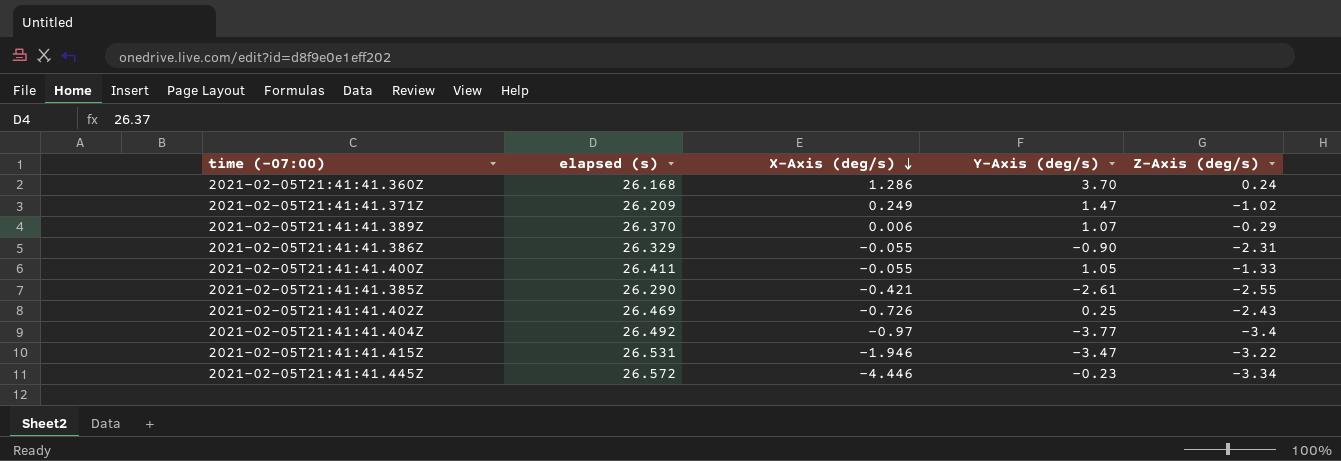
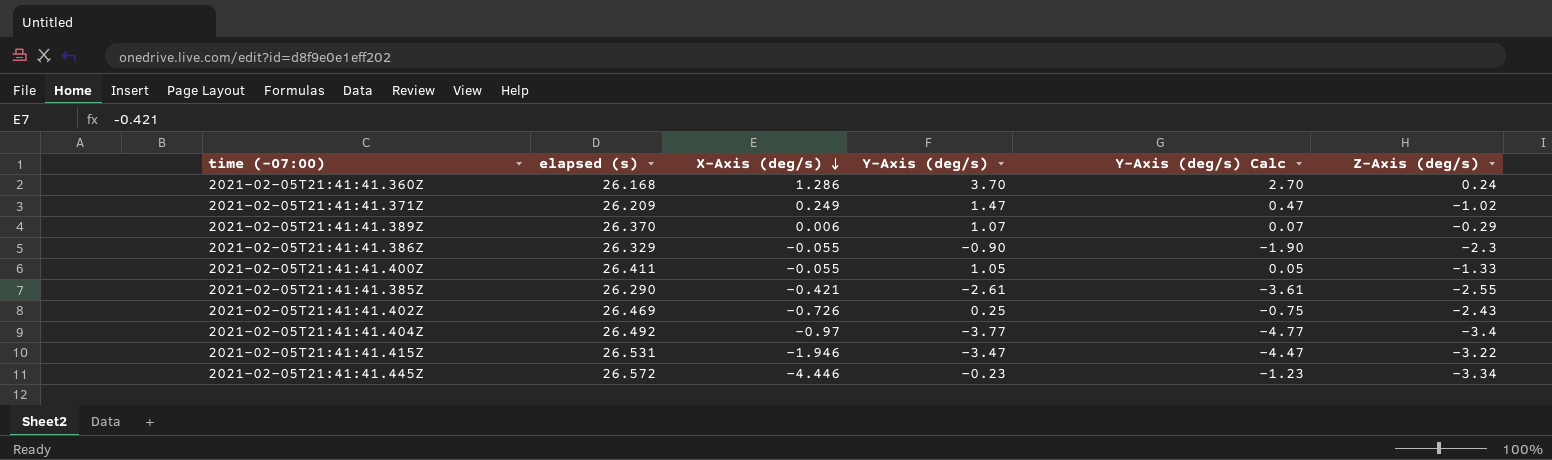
column Y-Axis (deg/s) Calc | formula: none -> [Y-Axis (deg/s)] - 1
2021-02-05T21:41:41.386Z | Z-Axis (deg/s): -2.31 -> -2.3

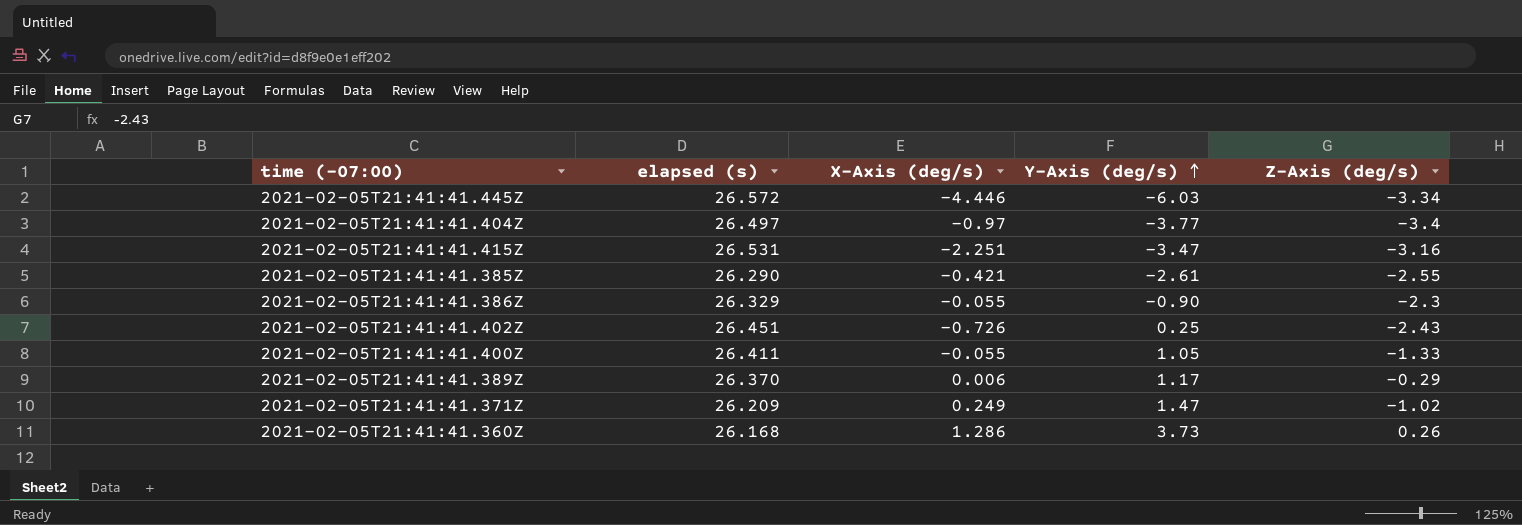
row order: X-Axis (deg/s) descending -> Y-Axis (deg/s) ascending
column Y-Axis (deg/s) Calc | formula: [Y-Axis (deg/s)] - 1 -> none
2021-02-05T21:41:41.445Z | Y-Axis (deg/s): -0.23 -> -6.03
2021-02-05T21:41:41.404Z | elapsed (s): 26.492 -> 26.497
2021-02-05T21:41:41.415Z | X-Axis (deg/s): -1.946 -> -2.251
2021-02-05T21:41:41.415Z | Z-Axis (deg/s): -3.22 -> -3.16
2021-02-05T21:41:41.402Z | elapsed (s): 26.469 -> 26.451
2021-02-05T21:41:41.389Z | Y-Axis (deg/s): 1.07 -> 1.17
2021-02-05T21:41:41.360Z | Y-Axis (deg/s): 3.70 -> 3.73
2021-02-05T21:41:41.360Z | Z-Axis (deg/s): 0.24 -> 0.26

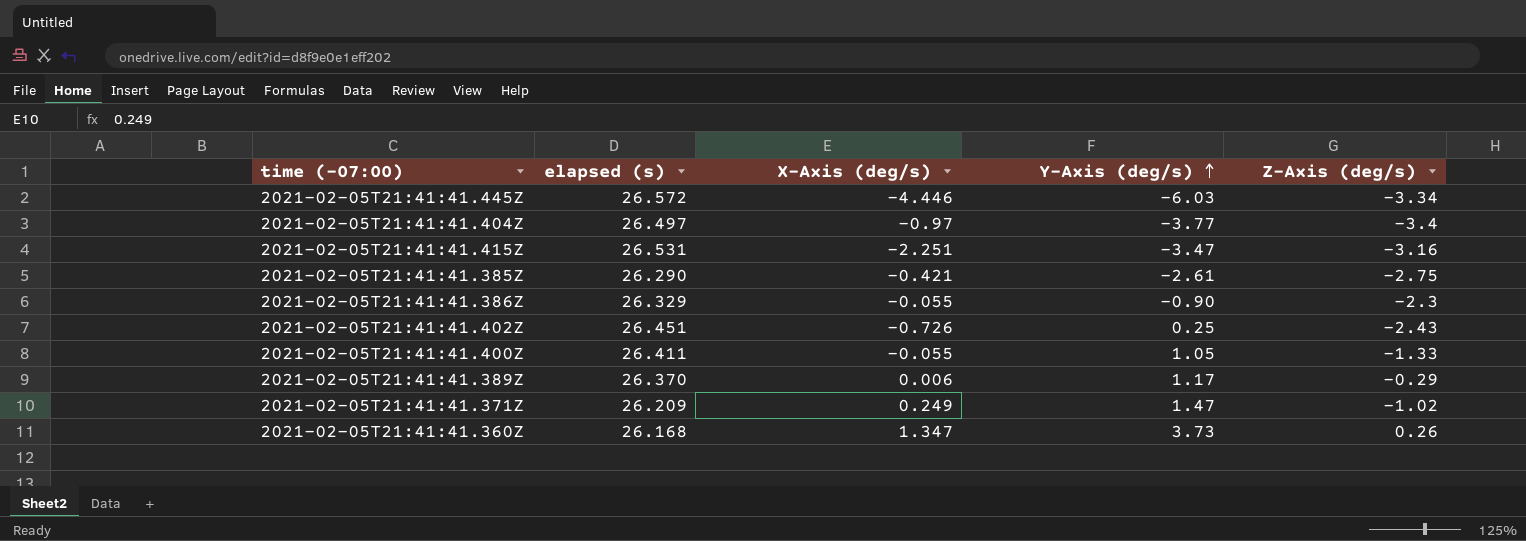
2021-02-05T21:41:41.385Z | Z-Axis (deg/s): -2.55 -> -2.75
2021-02-05T21:41:41.360Z | X-Axis (deg/s): 1.286 -> 1.347

